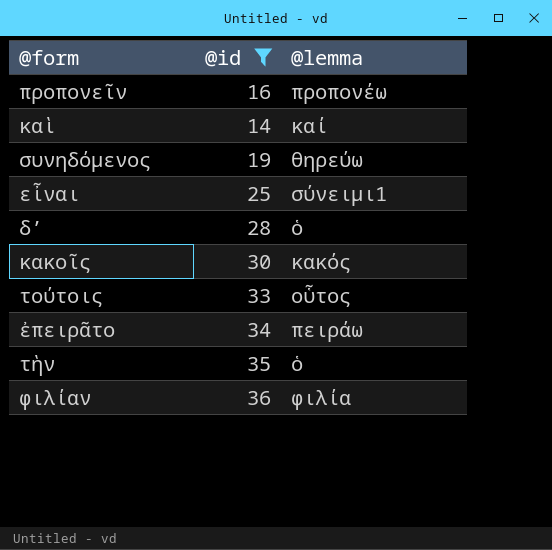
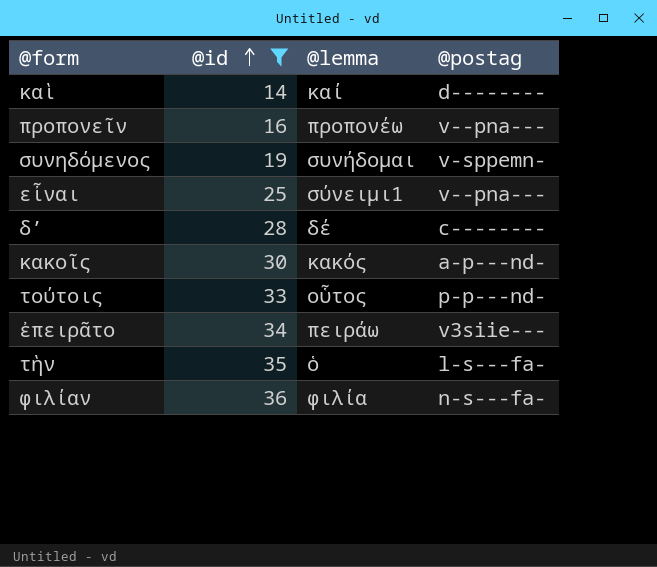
row order: none -> @id ascending
column @postag | position: none -> 4
συνηδόμενος | @lemma: θηρεύω -> συνήδομαι
δʼ | @lemma: ὁ -> δέ

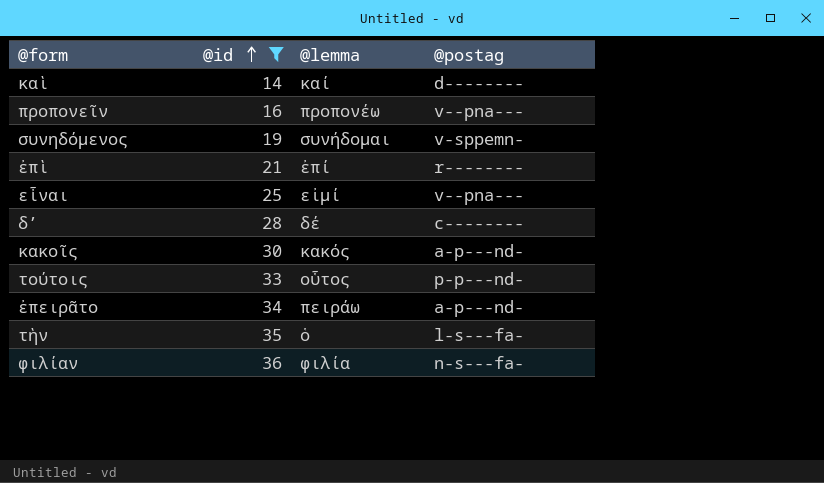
row ἐπὶ: none -> 21 | ἐπί | r--------
εἶναι | @lemma: σύνειμι1 -> εἰμί
ἐπειρᾶτο | @postag: v3siie--- -> a-p---nd-

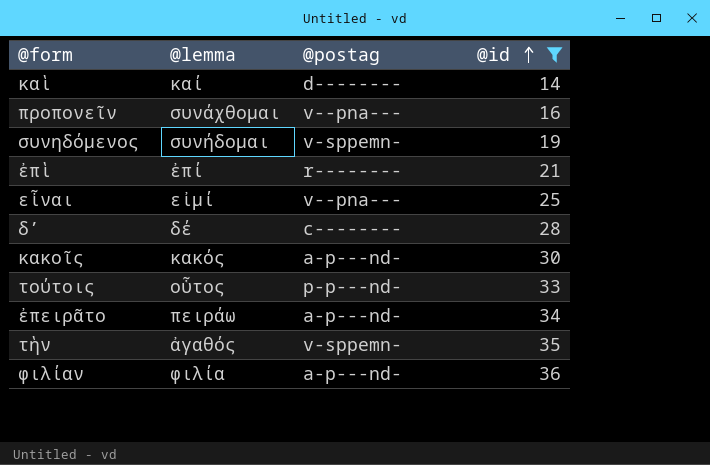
column @id | position: 2 -> 4
προπονεῖν | @lemma: προπονέω -> συνάχθομαι
τὴν | @lemma: ὁ -> ἀγαθός
τὴν | @postag: l-s---fa- -> v-sppemn-
φιλίαν | @postag: n-s---fa- -> a-p---nd-

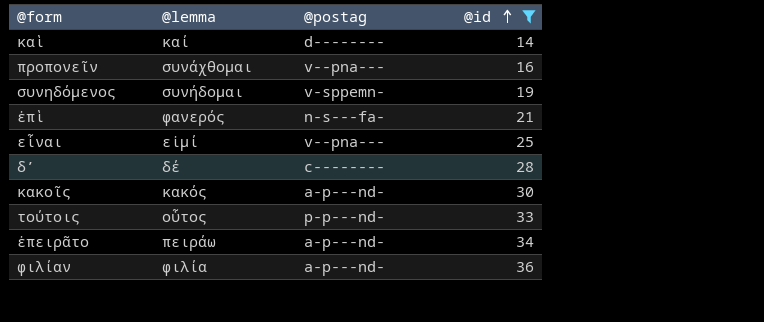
row τὴν: ἀγαθός | v-sppemn- | 35 -> none
ἐπὶ | @lemma: ἐπί -> φανερός
ἐπὶ | @postag: r-------- -> n-s---fa-

